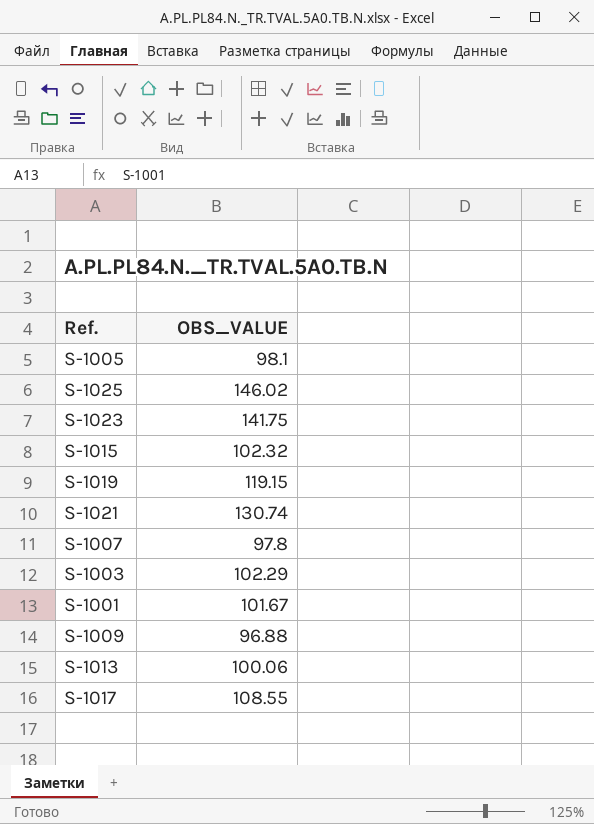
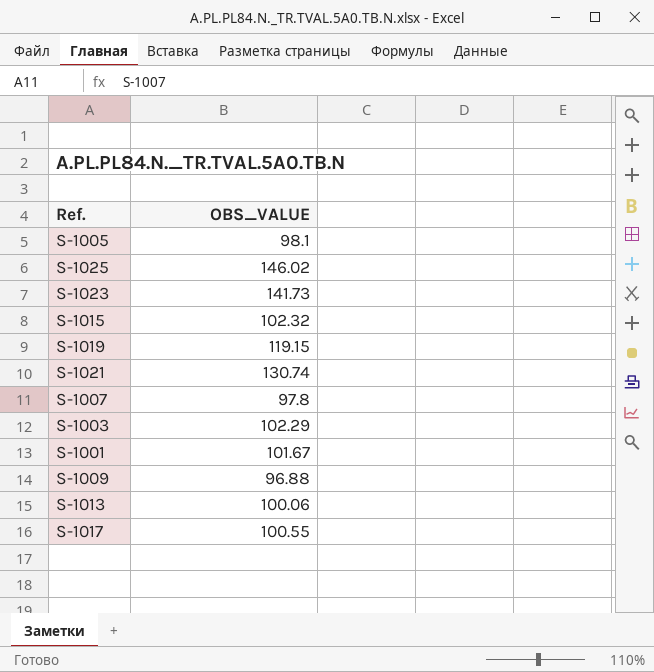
S-1023 | OBS_VALUE: 141.75 -> 141.73
S-1017 | OBS_VALUE: 108.55 -> 100.55

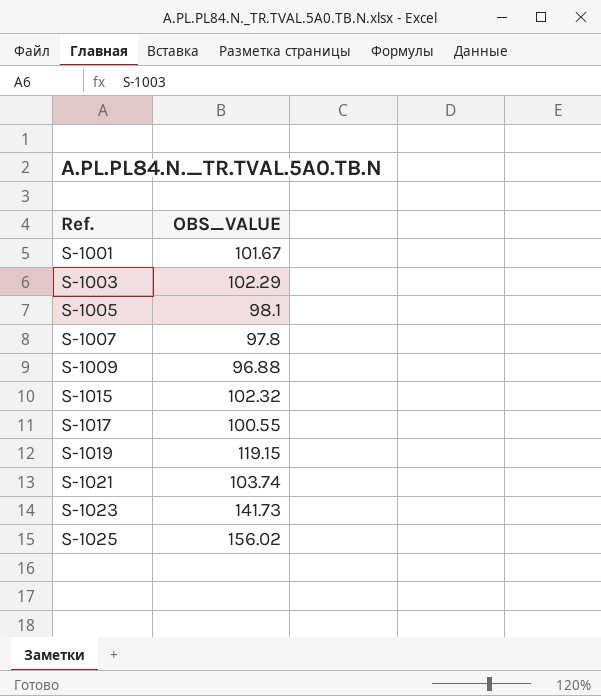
row order: none -> Ref. ascending
row S-1013: 100.06 -> none
S-1021 | OBS_VALUE: 130.74 -> 103.74
S-1025 | OBS_VALUE: 146.02 -> 156.02

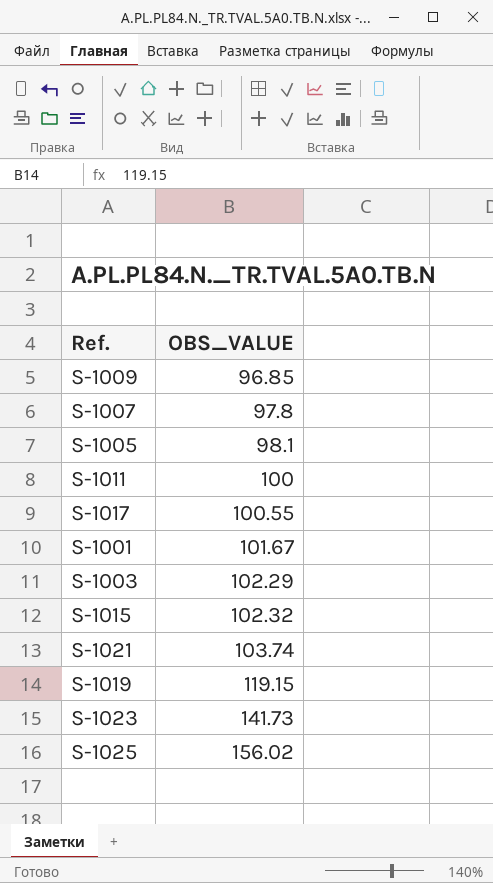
row order: Ref. ascending -> OBS_VALUE ascending
S-1009 | OBS_VALUE: 96.88 -> 96.85
row S-1011: none -> 100

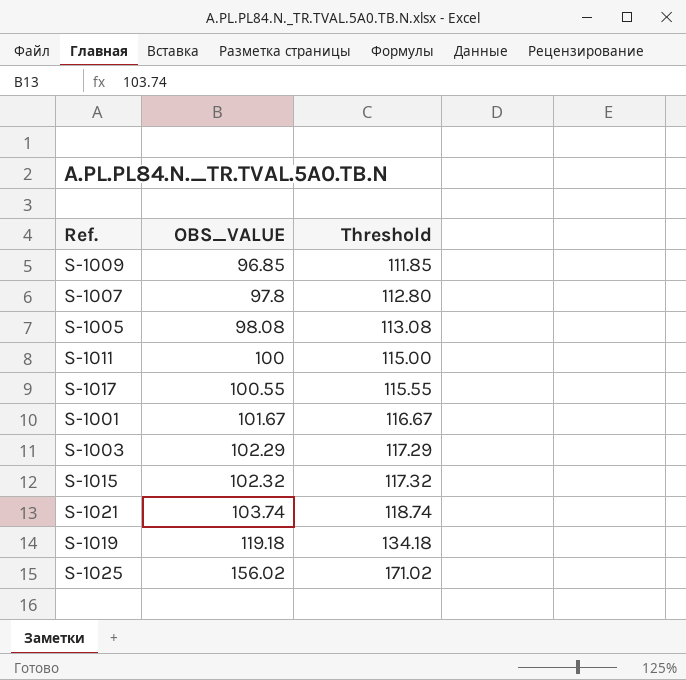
column Threshold | formula: none -> [OBS_VALUE] + 15
row S-1023: 141.73 -> none
S-1005 | OBS_VALUE: 98.1 -> 98.08
S-1019 | OBS_VALUE: 119.15 -> 119.18

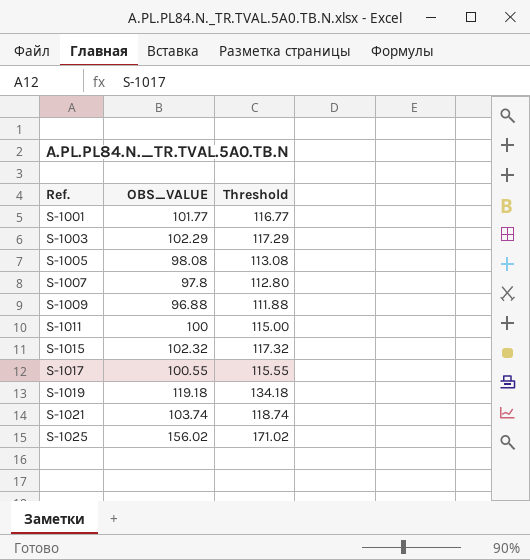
row order: OBS_VALUE ascending -> Ref. ascending
S-1001 | OBS_VALUE: 101.67 -> 101.77
S-1001 | Threshold: 116.67 -> 116.77
S-1009 | OBS_VALUE: 96.85 -> 96.88
S-1009 | Threshold: 111.85 -> 111.88

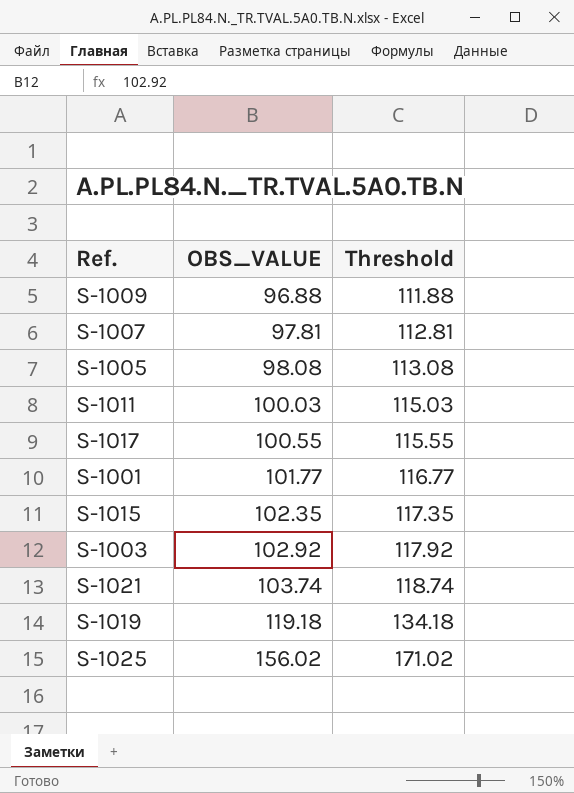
row order: Ref. ascending -> OBS_VALUE ascending
S-1007 | OBS_VALUE: 97.8 -> 97.81
S-1007 | Threshold: 112.80 -> 112.81
S-1011 | OBS_VALUE: 100 -> 100.03
S-1011 | Threshold: 115.00 -> 115.03
S-1015 | OBS_VALUE: 102.32 -> 102.35
S-1015 | Threshold: 117.32 -> 117.35
S-1003 | OBS_VALUE: 102.29 -> 102.92
S-1003 | Threshold: 117.29 -> 117.92

